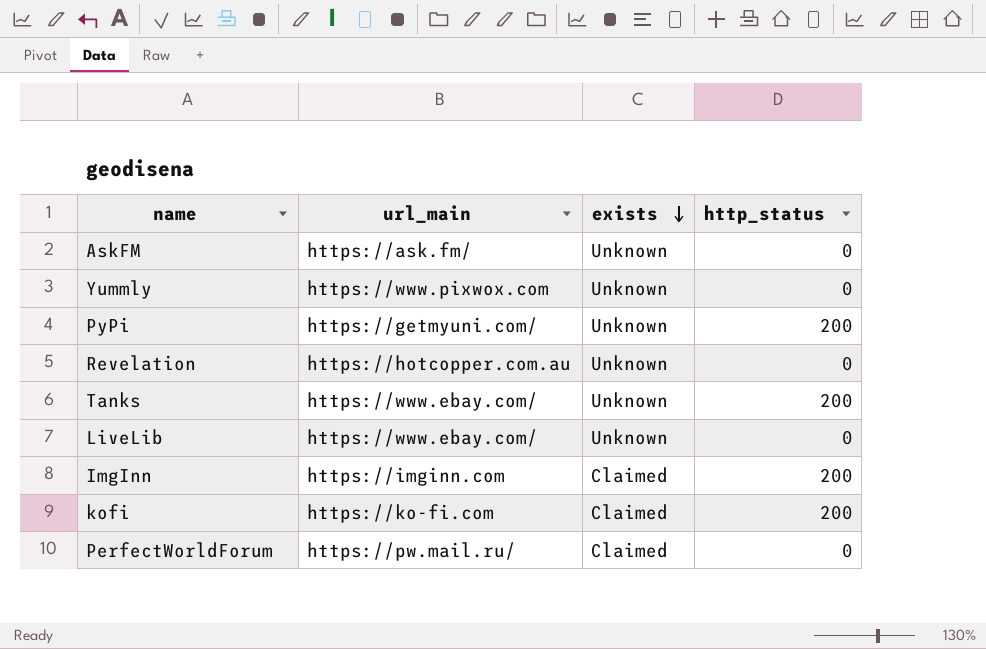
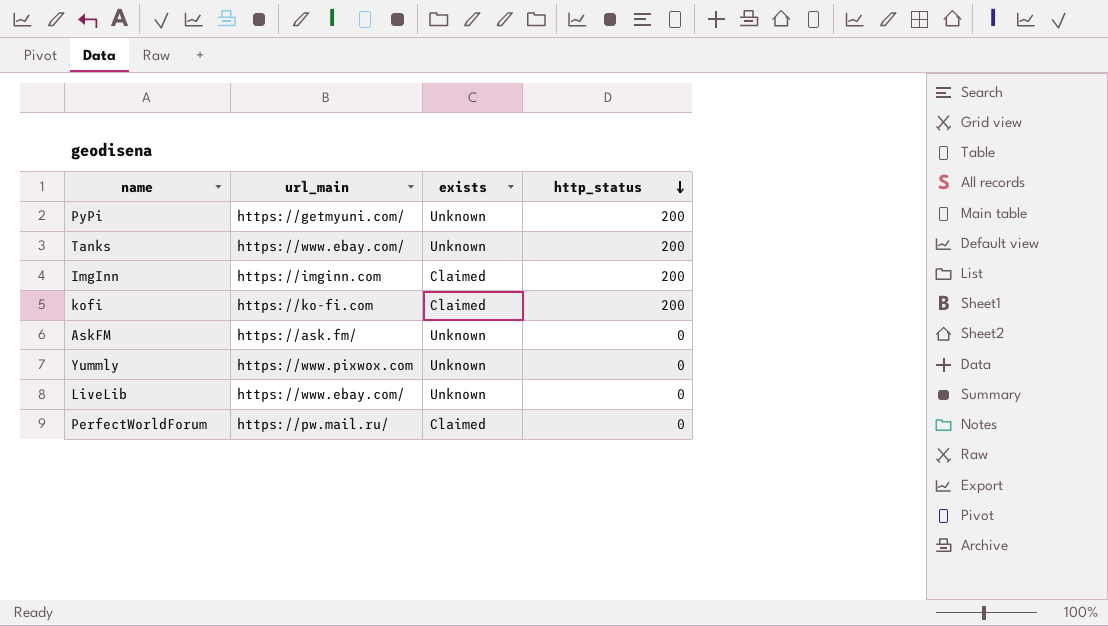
row order: exists descending -> http_status descending
row Revelation: https://hotcopper.com.au | Unknown | 0 -> none

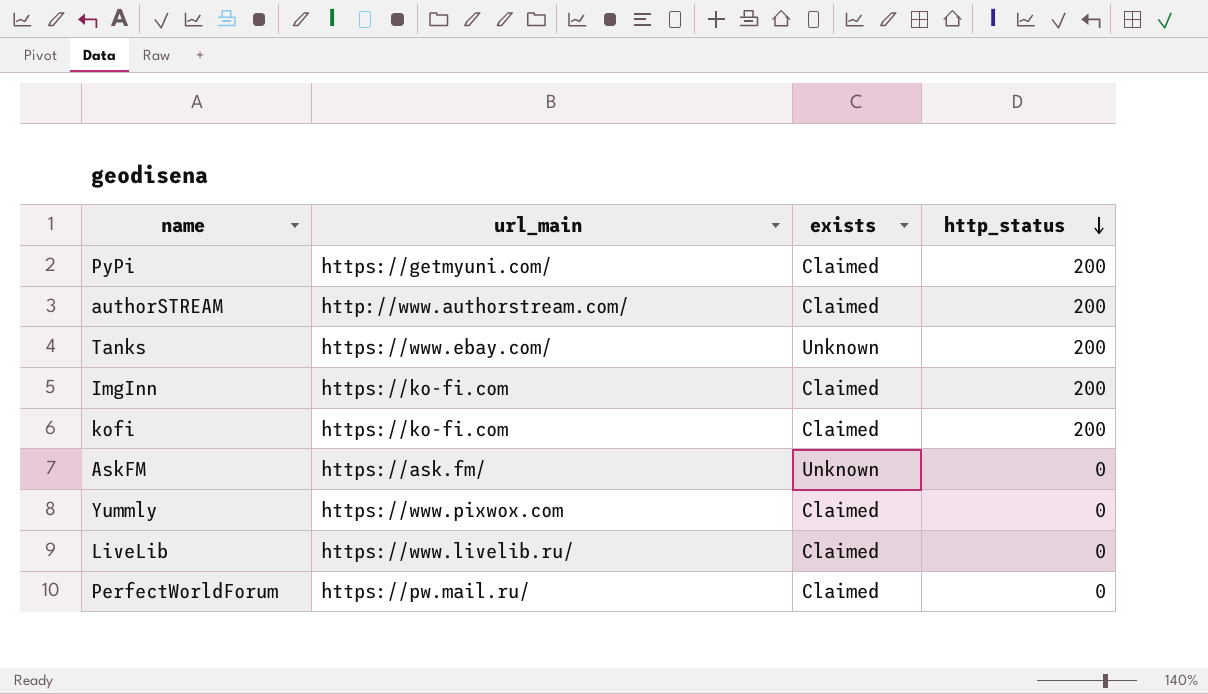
PyPi | exists: Unknown -> Claimed
row authorSTREAM: none -> http://www.authorstream.com/ | Claimed | 200
ImgInn | url_main: https://imginn.com -> https://ko-fi.com
Yummly | exists: Unknown -> Claimed
LiveLib | url_main: https://www.ebay.com/ -> https://www.livelib.ru/
LiveLib | exists: Unknown -> Claimed

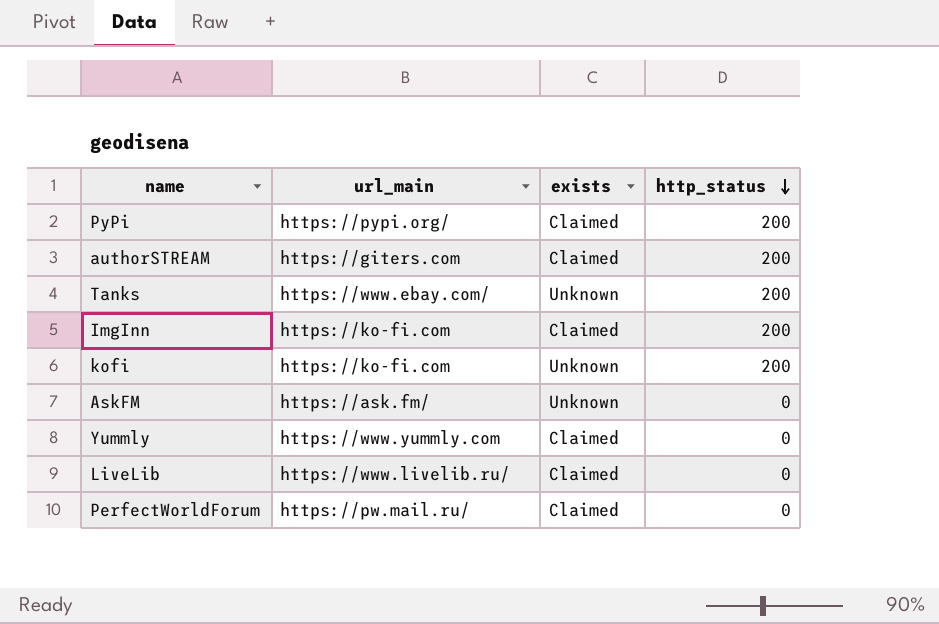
PyPi | url_main: https://getmyuni.com/ -> https://pypi.org/
authorSTREAM | url_main: http://www.authorstream.com/ -> https://giters.com
kofi | exists: Claimed -> Unknown
Yummly | url_main: https://www.pixwox.com -> https://www.yummly.com

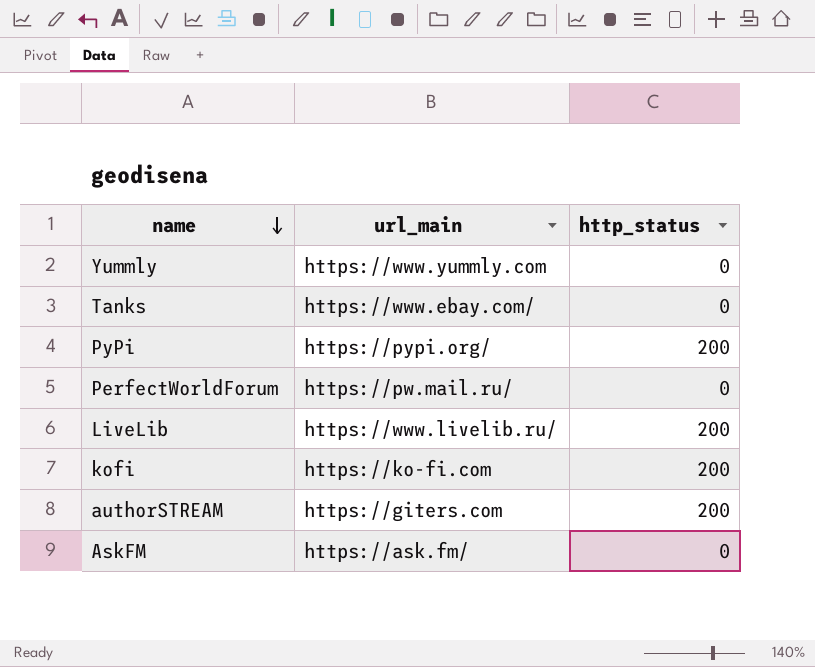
row order: http_status descending -> name descending
column exists | position: 3 -> none
row ImgInn: https://ko-fi.com | Claimed | 200 -> none
Tanks | http_status: 200 -> 0
LiveLib | http_status: 0 -> 200

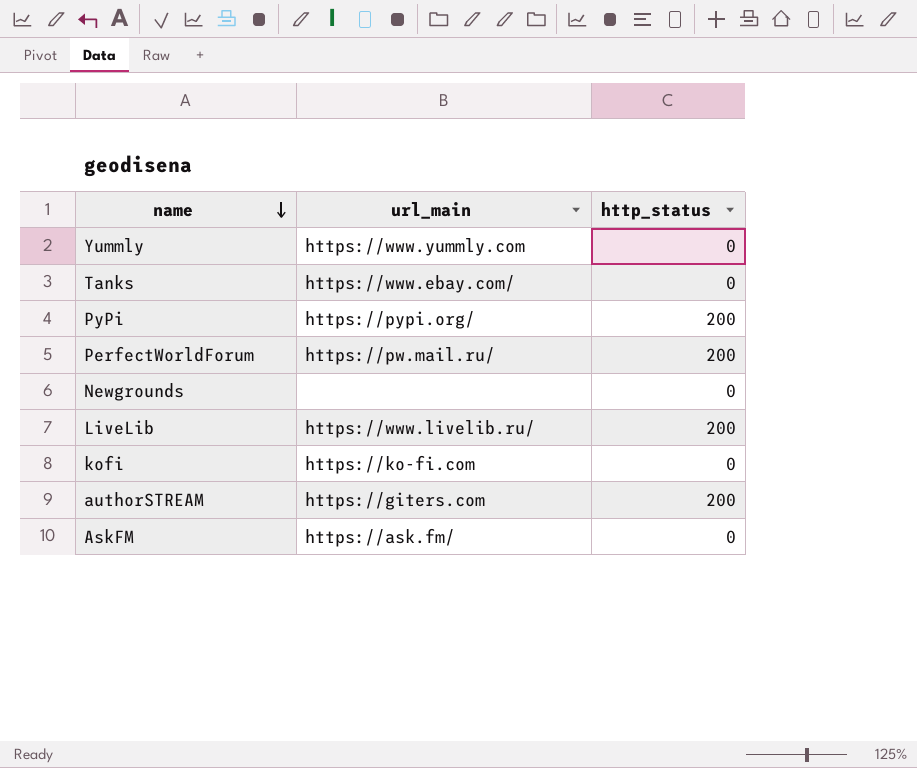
PerfectWorldForum | http_status: 0 -> 200
row Newgrounds: none -> none | 0
kofi | http_status: 200 -> 0

